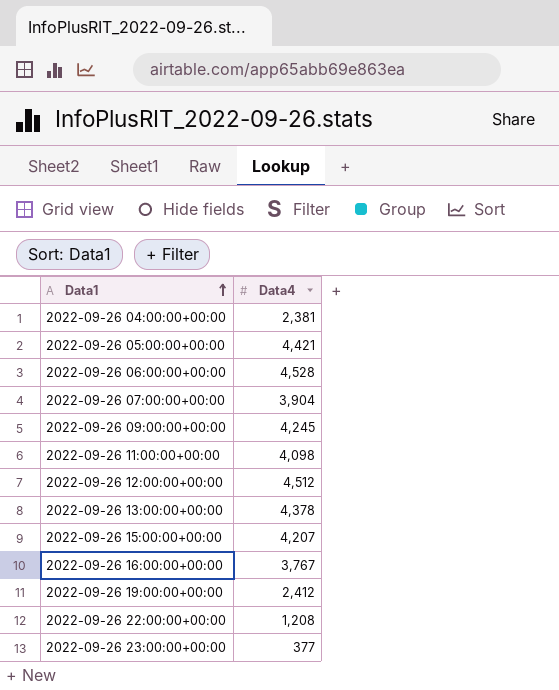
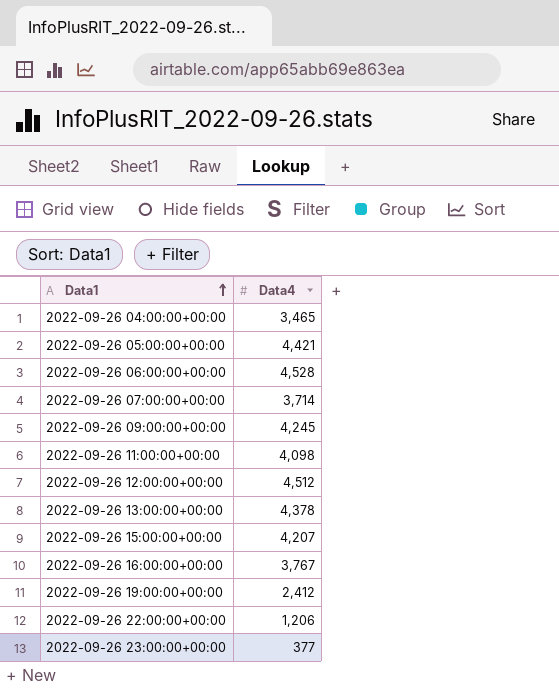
2022-09-26 04:00:00+00:00 | Data4: 2,381 -> 3,465
2022-09-26 07:00:00+00:00 | Data4: 3,904 -> 3,714
2022-09-26 22:00:00+00:00 | Data4: 1,208 -> 1,206

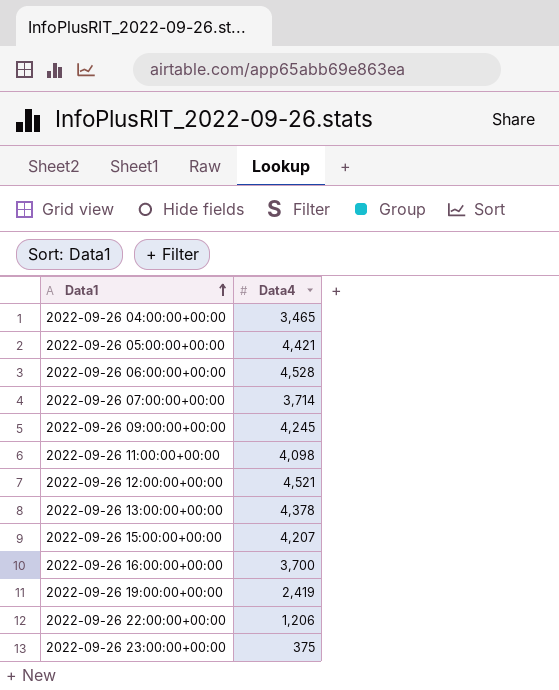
2022-09-26 12:00:00+00:00 | Data4: 4,512 -> 4,521
2022-09-26 16:00:00+00:00 | Data4: 3,767 -> 3,700
2022-09-26 19:00:00+00:00 | Data4: 2,412 -> 2,419
2022-09-26 23:00:00+00:00 | Data4: 377 -> 375

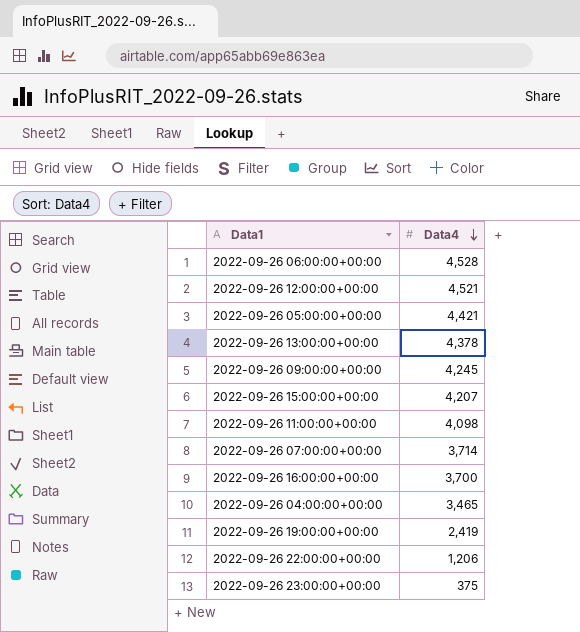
row order: Data1 ascending -> Data4 descending

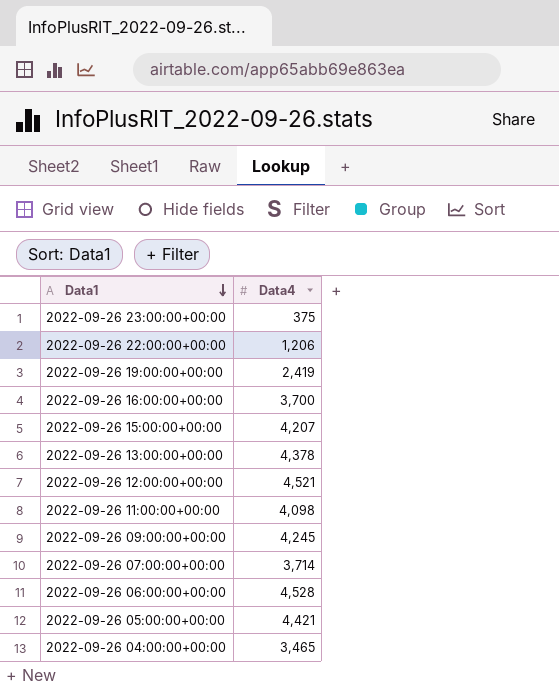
row order: Data4 descending -> Data1 descending

